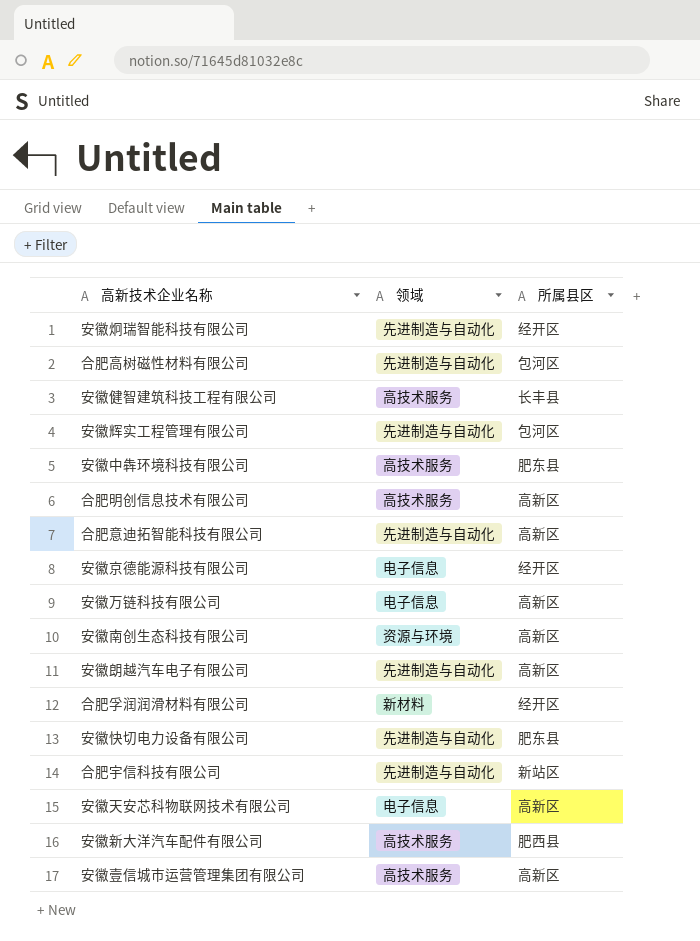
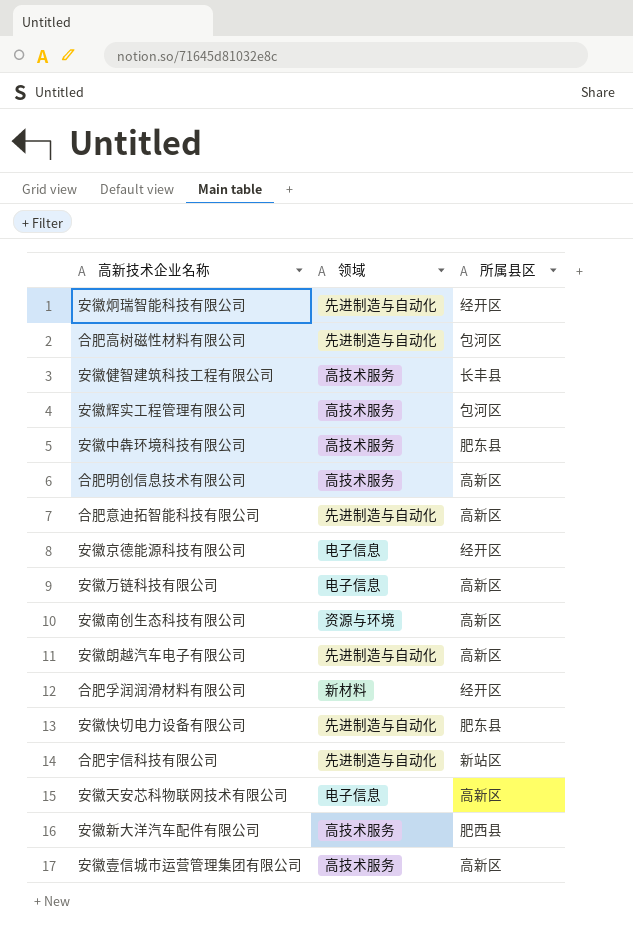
安徽辉实工程管理有限公司 | 领域: 先进制造与自动化 -> 高技术服务

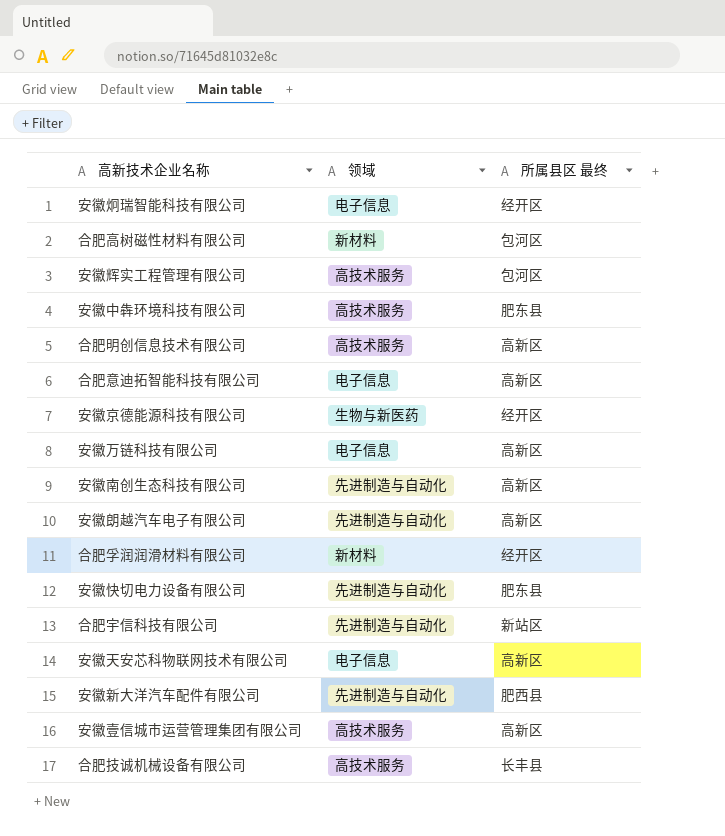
column name: 所属县区 -> 所属县区 最终
row 安徽健智建筑科技工程有限公司: 高技术服务 | 长丰县 -> none
安徽炯瑞智能科技有限公司 | 领域: 先进制造与自动化 -> 电子信息
合肥高树磁性材料有限公司 | 领域: 先进制造与自动化 -> 新材料
合肥意迪拓智能科技有限公司 | 领域: 先进制造与自动化 -> 电子信息
安徽京德能源科技有限公司 | 领域: 电子信息 -> 生物与新医药
安徽南创生态科技有限公司 | 领域: 资源与环境 -> 先进制造与自动化
安徽新大洋汽车配件有限公司 | 领域: 高技术服务 -> 先进制造与自动化
row 合肥技诚机械设备有限公司: none -> 高技术服务 | 长丰县

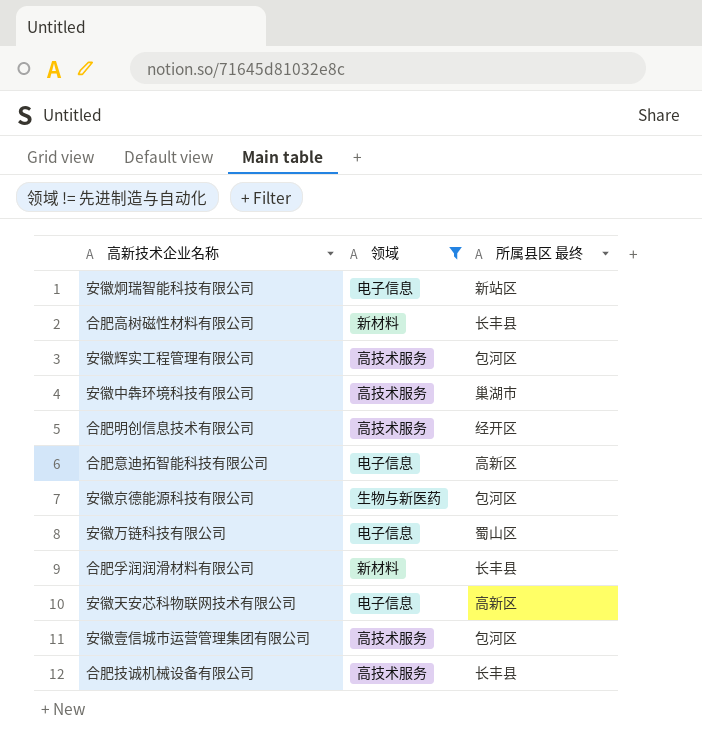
filter: none -> 领域 != 先进制造与自动化
安徽炯瑞智能科技有限公司 | 所属县区 最终: 经开区 -> 新站区
合肥高树磁性材料有限公司 | 所属县区 最终: 包河区 -> 长丰县
安徽中犇环境科技有限公司 | 所属县区 最终: 肥东县 -> 巢湖市
合肥明创信息技术有限公司 | 所属县区 最终: 高新区 -> 经开区
安徽京德能源科技有限公司 | 所属县区 最终: 经开区 -> 包河区
安徽万链科技有限公司 | 所属县区 最终: 高新区 -> 蜀山区
合肥孚润润滑材料有限公司 | 所属县区 最终: 经开区 -> 长丰县
安徽壹信城市运营管理集团有限公司 | 所属县区 最终: 高新区 -> 包河区

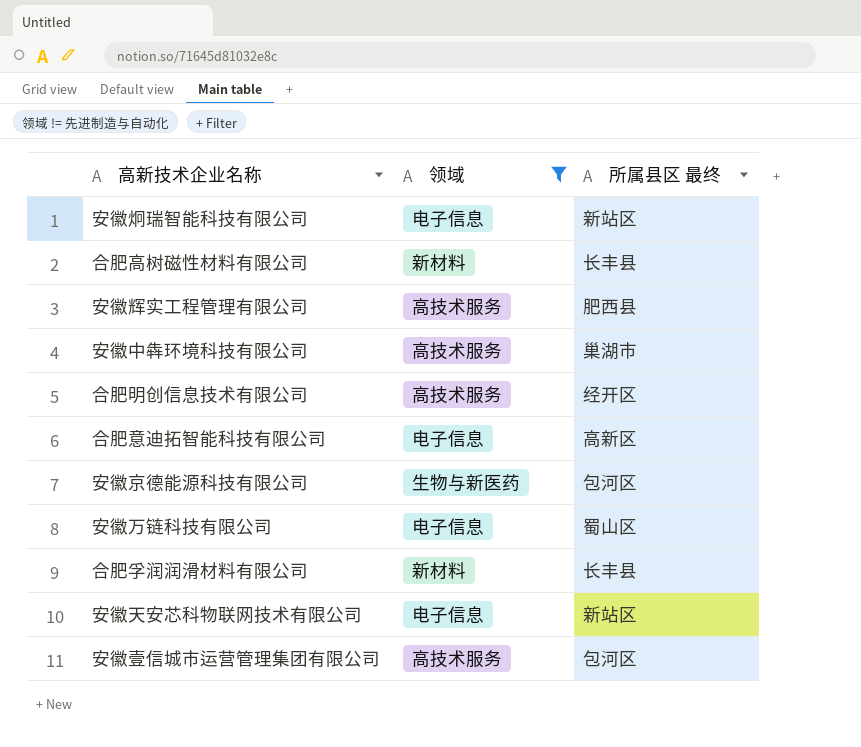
row 合肥技诚机械设备有限公司: 高技术服务 | 长丰县 -> none
安徽辉实工程管理有限公司 | 所属县区 最终: 包河区 -> 肥西县
安徽天安芯科物联网技术有限公司 | 所属县区 最终: 高新区 -> 新站区

